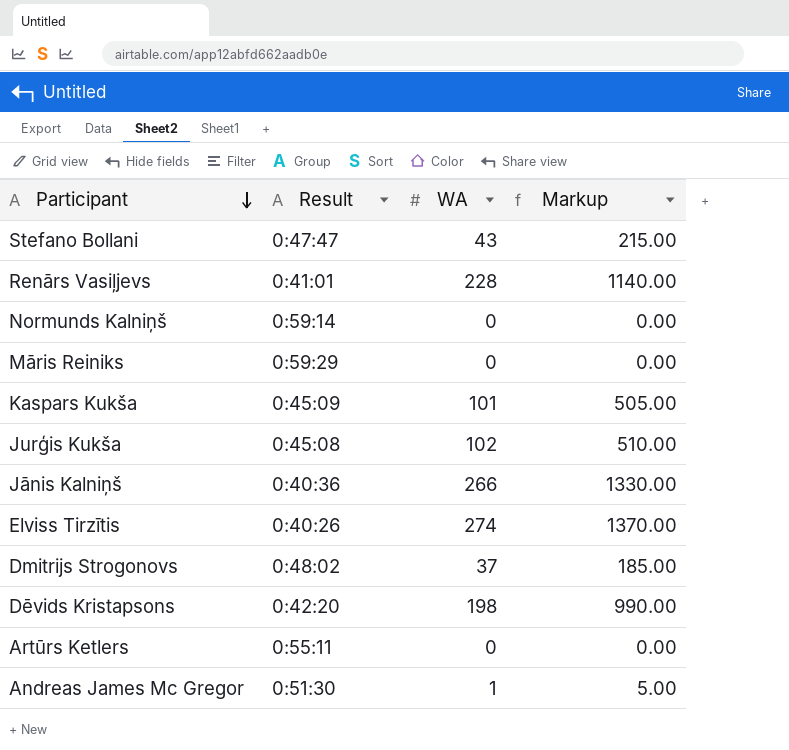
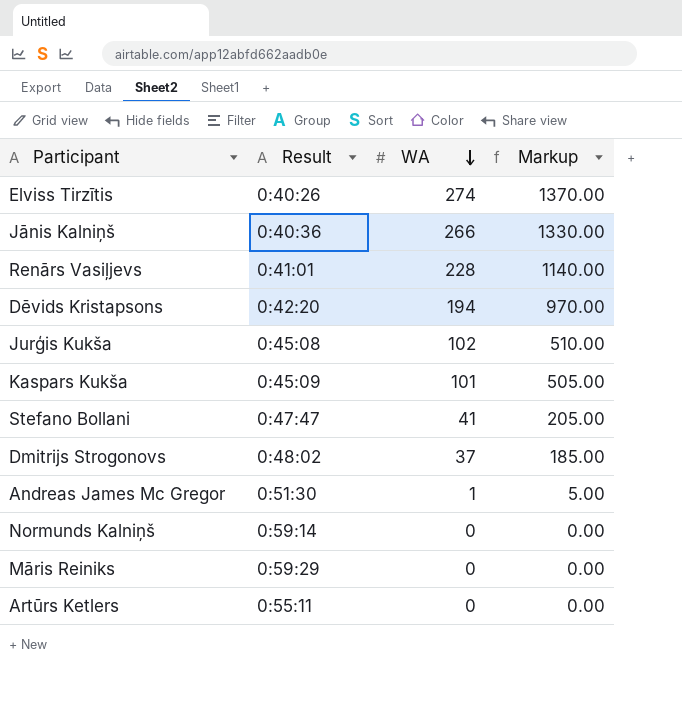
row order: Participant descending -> WA descending
Dēvids Kristapsons | WA: 198 -> 194
Dēvids Kristapsons | Markup: 990.00 -> 970.00
Stefano Bollani | WA: 43 -> 41
Stefano Bollani | Markup: 215.00 -> 205.00

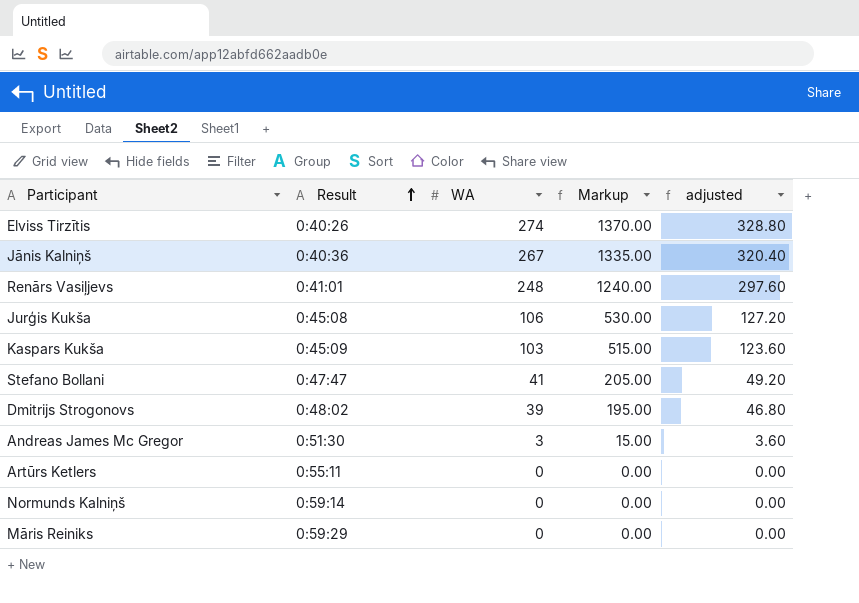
row order: WA descending -> Result ascending
column adjusted | formula: none -> [WA] * 1.2
row Dēvids Kristapsons: 0:42:20 | 194 | 970.00 -> none
Jānis Kalniņš | WA: 266 -> 267
Jānis Kalniņš | Markup: 1330.00 -> 1335.00
Renārs Vasiļjevs | WA: 228 -> 248
Renārs Vasiļjevs | Markup: 1140.00 -> 1240.00
Jurģis Kukša | WA: 102 -> 106
Jurģis Kukša | Markup: 510.00 -> 530.00
Kaspars Kukša | WA: 101 -> 103
Kaspars Kukša | Markup: 505.00 -> 515.00
Dmitrijs Strogonovs | WA: 37 -> 39
Dmitrijs Strogonovs | Markup: 185.00 -> 195.00
Andreas James Mc Gregor | WA: 1 -> 3
Andreas James Mc Gregor | Markup: 5.00 -> 15.00

